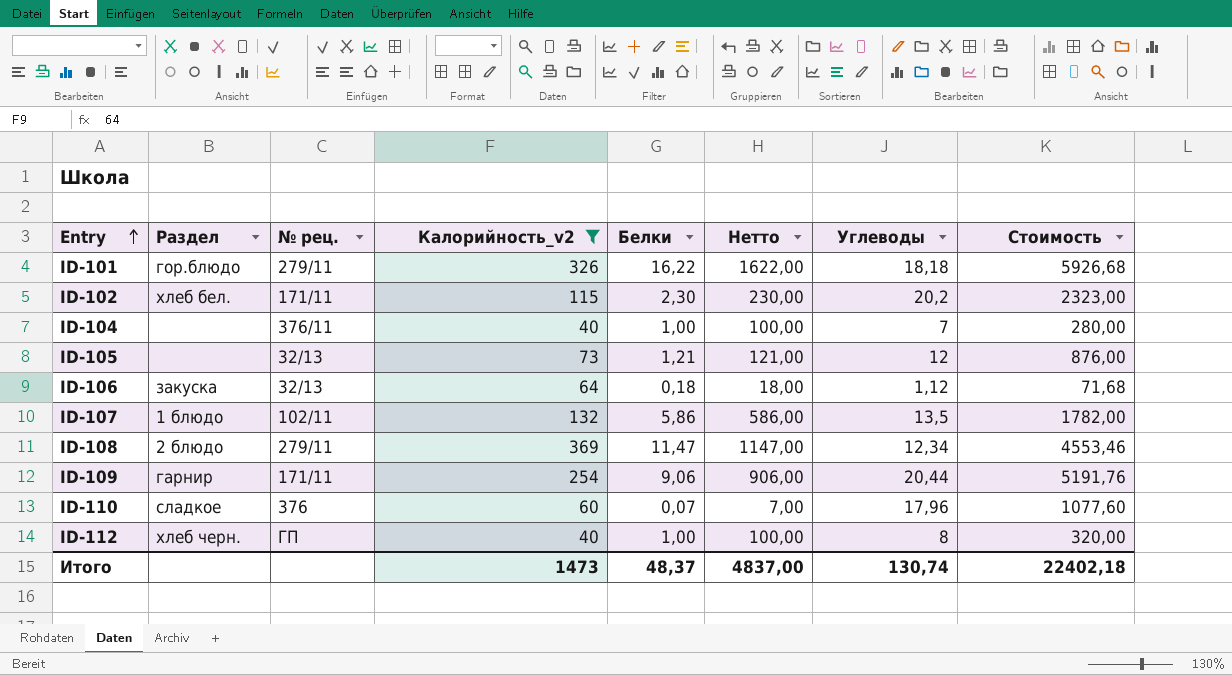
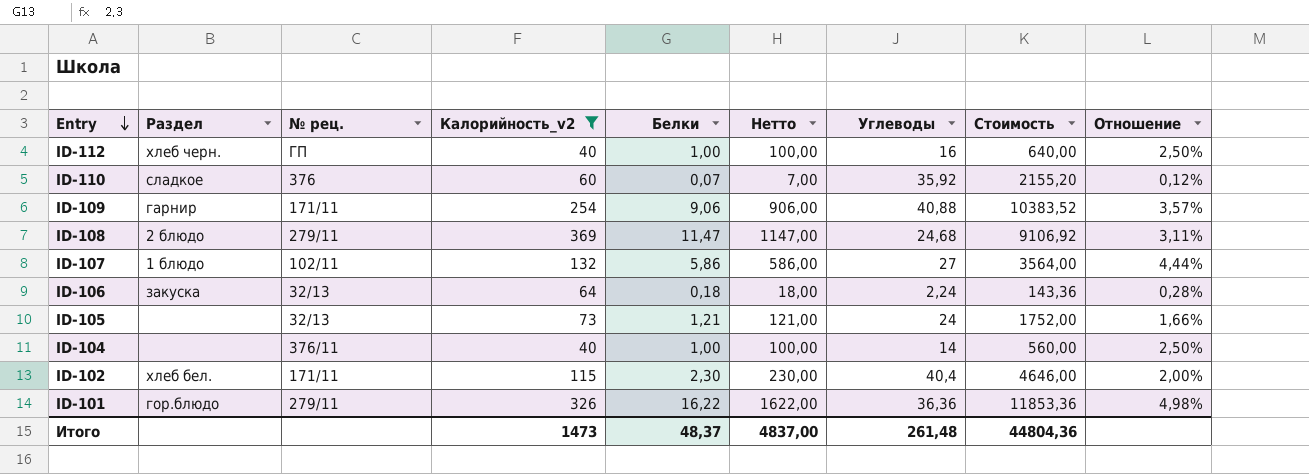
row order: Entry ascending -> Entry descending
column Отношение | formula: none -> [Белки] / [Калорийность_v2]
ID-112 | Углеводы: 8 -> 16
ID-112 | Стоимость: 320,00 -> 640,00
ID-110 | Углеводы: 17,96 -> 35,92
ID-110 | Стоимость: 1077,60 -> 2155,20
ID-109 | Углеводы: 20,44 -> 40,88
ID-109 | Стоимость: 5191,76 -> 10383,52
ID-108 | Углеводы: 12,34 -> 24,68
ID-108 | Стоимость: 4553,46 -> 9106,92
ID-107 | Углеводы: 13,5 -> 27
ID-107 | Стоимость: 1782,00 -> 3564,00
ID-106 | Углеводы: 1,12 -> 2,24
ID-106 | Стоимость: 71,68 -> 143,36
ID-105 | Углеводы: 12 -> 24
ID-105 | Стоимость: 876,00 -> 1752,00
ID-104 | Углеводы: 7 -> 14
ID-104 | Стоимость: 280,00 -> 560,00
ID-102 | Углеводы: 20,2 -> 40,4
ID-102 | Стоимость: 2323,00 -> 4646,00
ID-101 | Углеводы: 18,18 -> 36,36
ID-101 | Стоимость: 5926,68 -> 11853,36
Итого | Углеводы: 130,74 -> 261,48
Итого | Стоимость: 22402,18 -> 44804,36

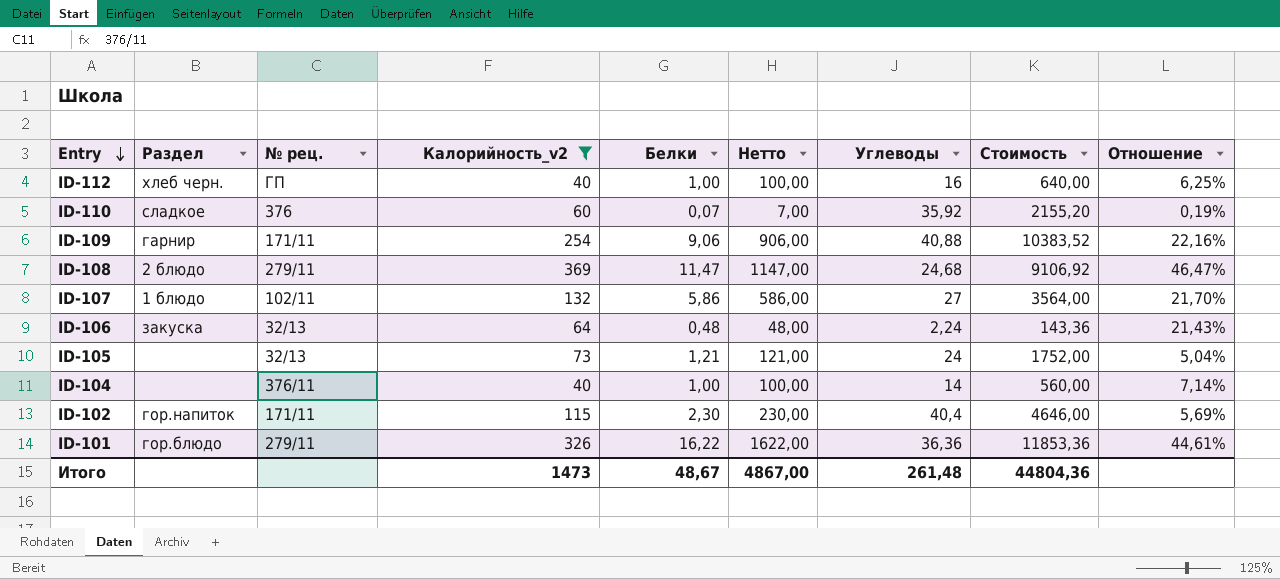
column Отношение | formula: [Белки] / [Калорийность_v2] -> [Белки] / [Углеводы]
ID-106 | Белки: 0,18 -> 0,48
ID-106 | Нетто: 18,00 -> 48,00
ID-102 | Раздел: хлеб бел. -> гор.напиток
Итого | Белки: 48,37 -> 48,67
Итого | Нетто: 4837,00 -> 4867,00

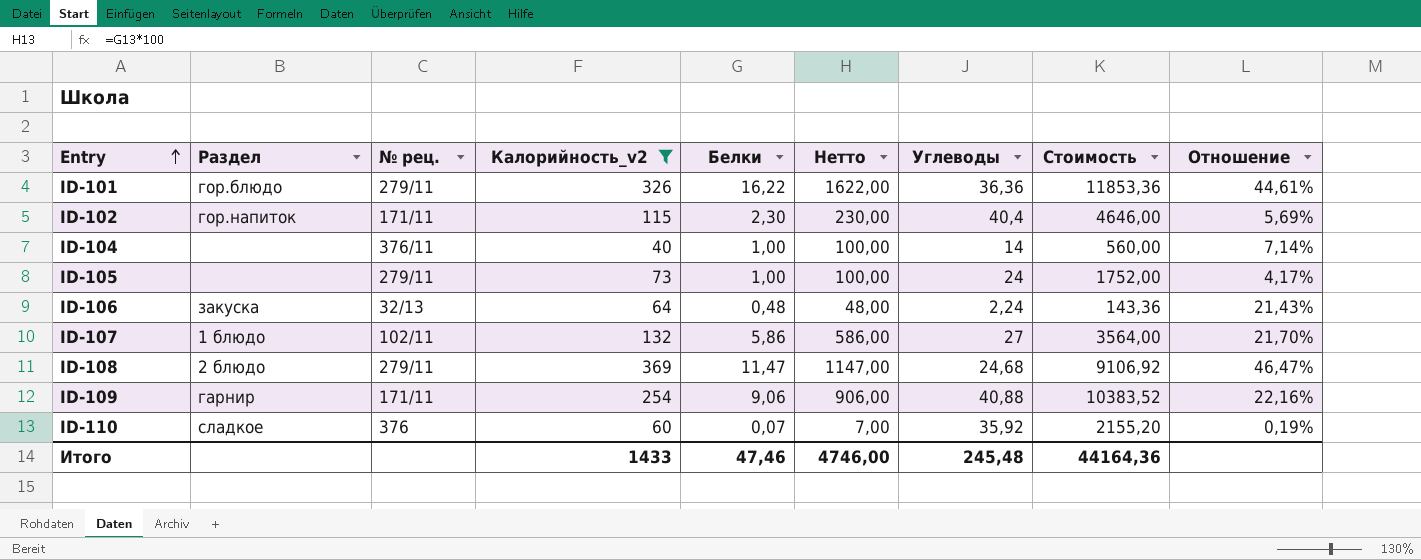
row order: Entry descending -> Entry ascending
row ID-112: хлеб черн. | ГП | 40 | 1,00 | 100,00 | 16 | 640,00 | 6,25% -> none
ID-105 | № рец.: 32/13 -> 279/11
ID-105 | Белки: 1,21 -> 1,00
ID-105 | Нетто: 121,00 -> 100,00
ID-105 | Отношение: 5,04% -> 4,17%
Итого | Калорийность_v2: 1473 -> 1433
Итого | Белки: 48,67 -> 47,46
Итого | Нетто: 4867,00 -> 4746,00
Итого | Углеводы: 261,48 -> 245,48
Итого | Стоимость: 44804,36 -> 44164,36

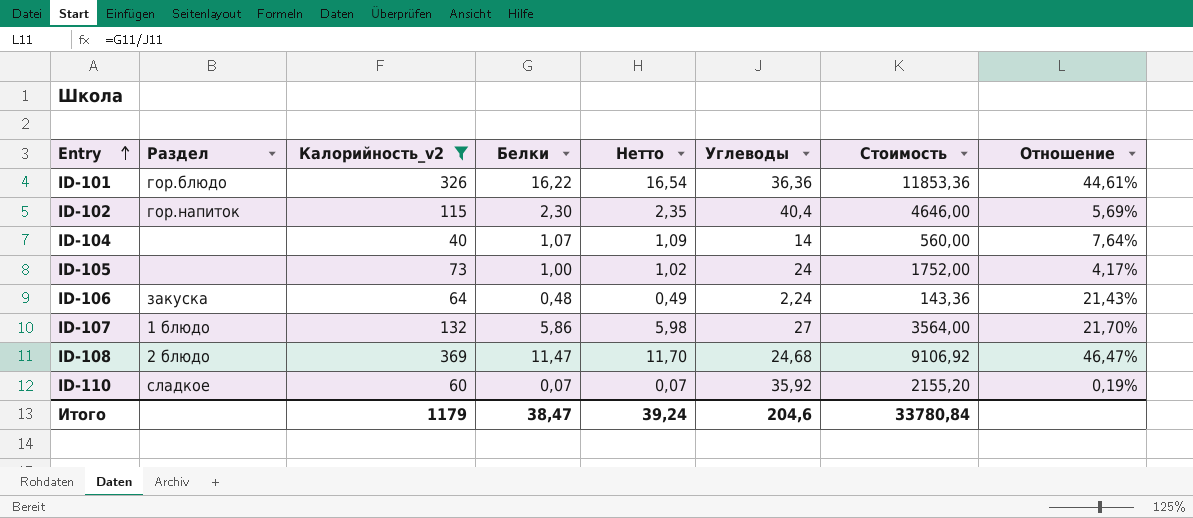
column № рец. | position: 3 -> none
column Нетто | formula: [Белки] * 100 -> [Белки] * 1,02
row ID-109: гарнир | 171/11 | 254 | 9,06 | 906,00 | 40,88 | 10383,52 | 22,16% -> none
ID-104 | Белки: 1,00 -> 1,07
ID-104 | Отношение: 7,14% -> 7,64%
Итого | Калорийность_v2: 1433 -> 1179
Итого | Белки: 47,46 -> 38,47
Итого | Нетто: 4746,00 -> 39,24
Итого | Углеводы: 245,48 -> 204,6
Итого | Стоимость: 44164,36 -> 33780,84

